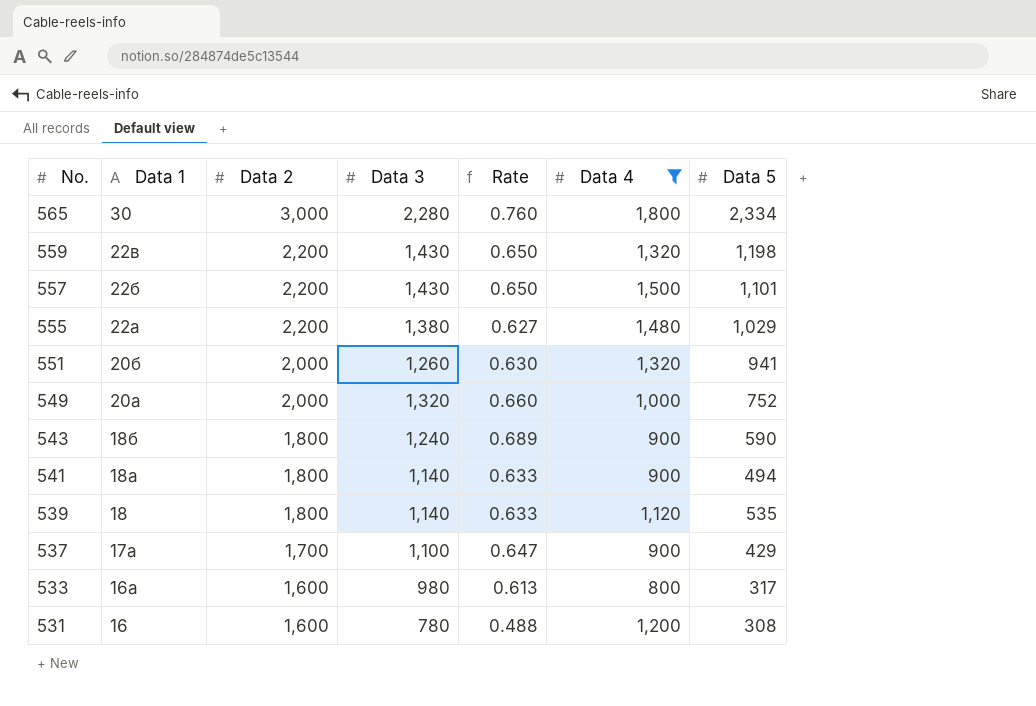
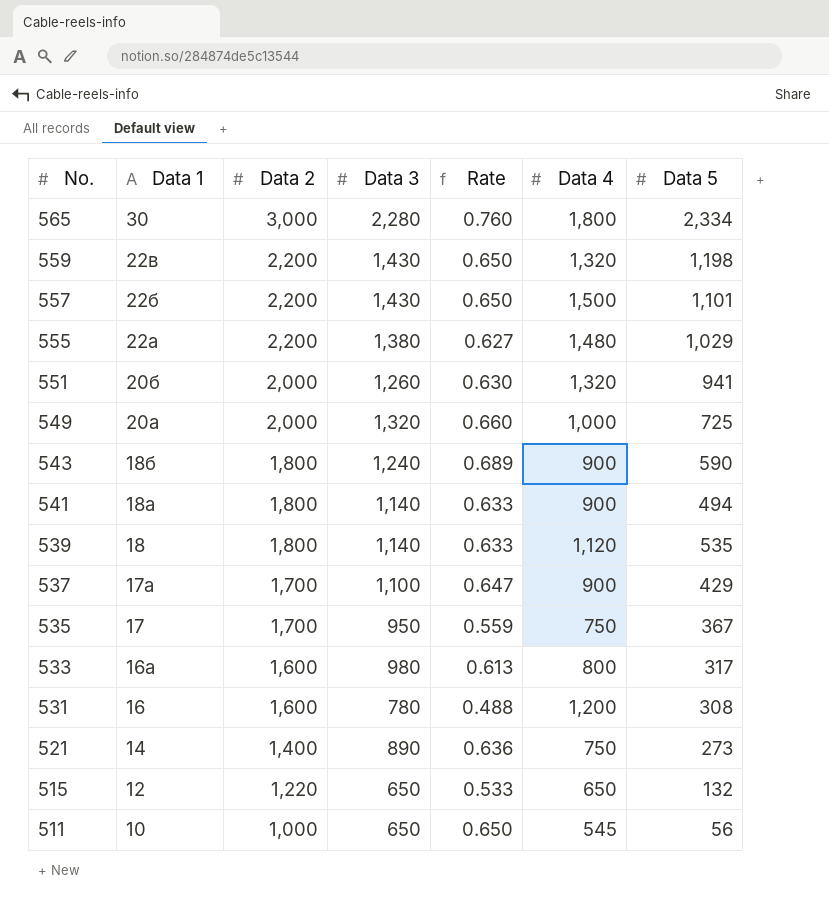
filter: Data 4 >= 800 -> none
549 | Data 5: 752 -> 725

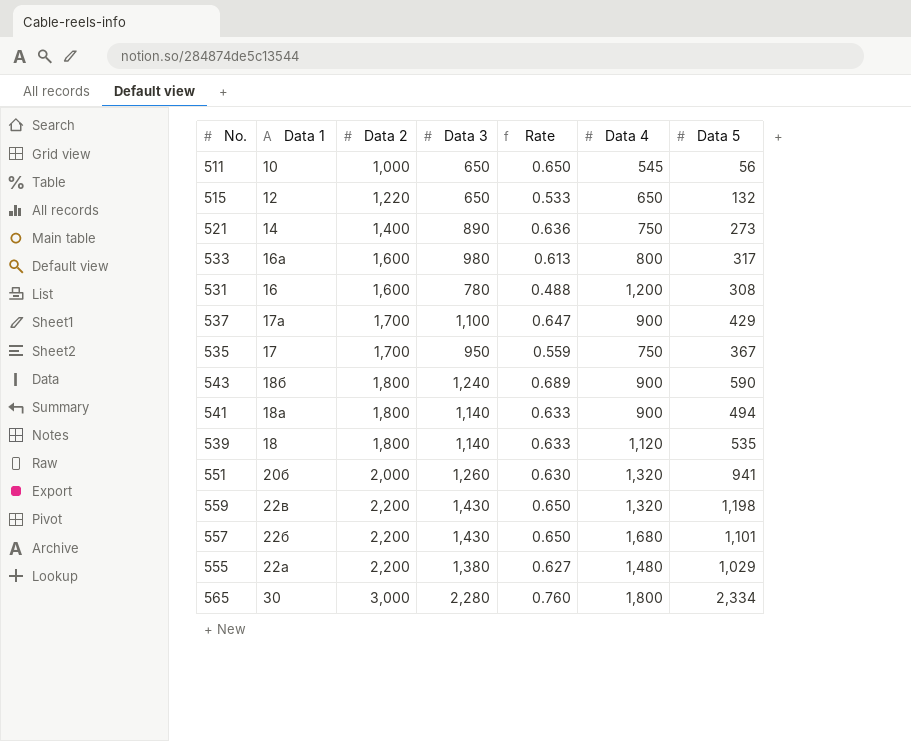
row order: No. descending -> Data 2 ascending
row 549: 20а | 2,000 | 1,320 | 0.660 | 1,000 | 725 -> none
557 | Data 4: 1,500 -> 1,680

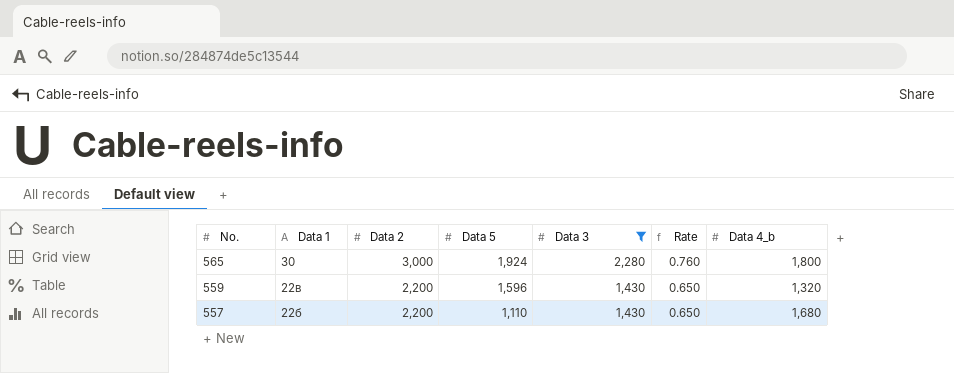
filter: none -> Data 3 >= 1,430
row order: Data 2 ascending -> No. descending
column Data 5 | position: 7 -> 4
column name: Data 4 -> Data 4_b
565 | Data 5: 2,334 -> 1,924
559 | Data 5: 1,198 -> 1,596
557 | Data 5: 1,101 -> 1,110

